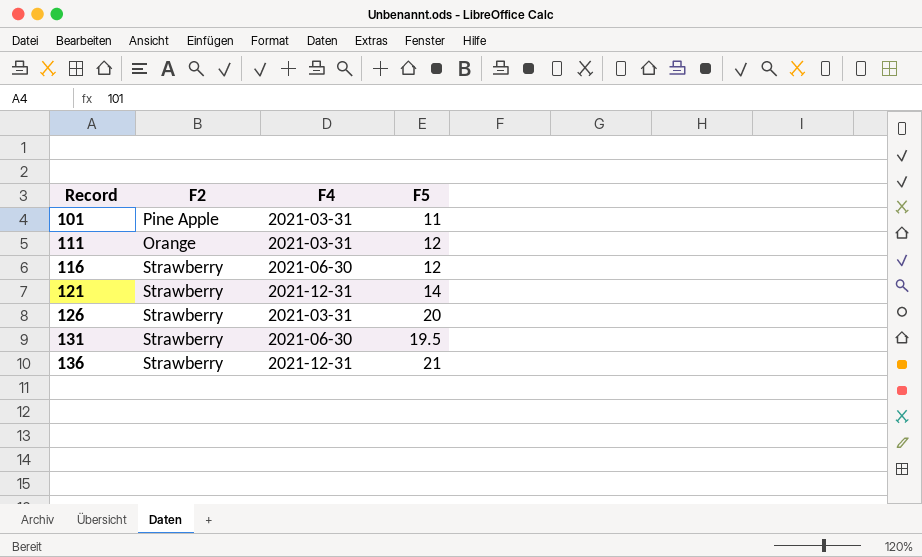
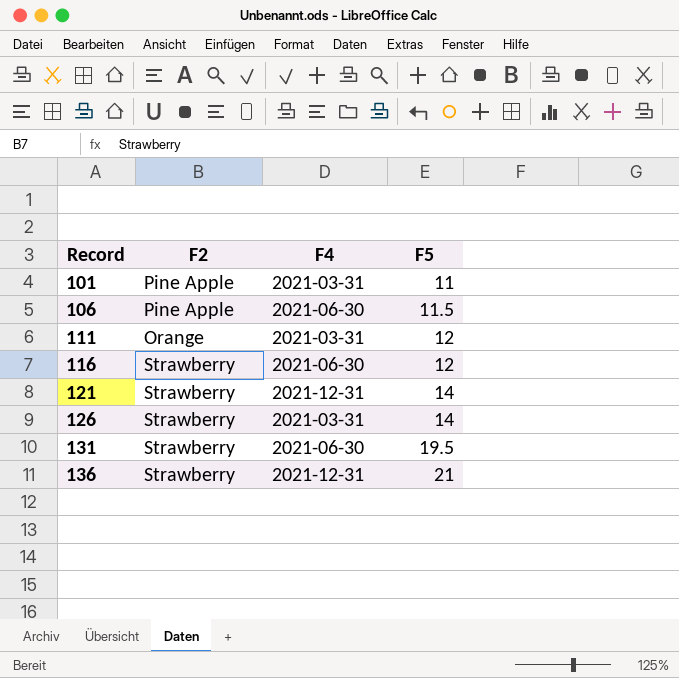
row 106: none -> Pine Apple | 2021-06-30 | 11.5
126 | F5: 20 -> 14

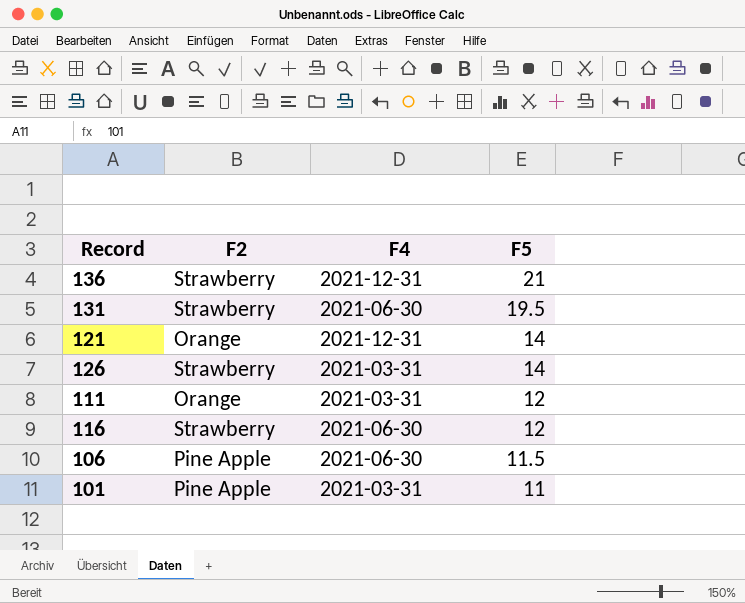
row order: Record ascending -> F5 descending
121 | F2: Strawberry -> Orange

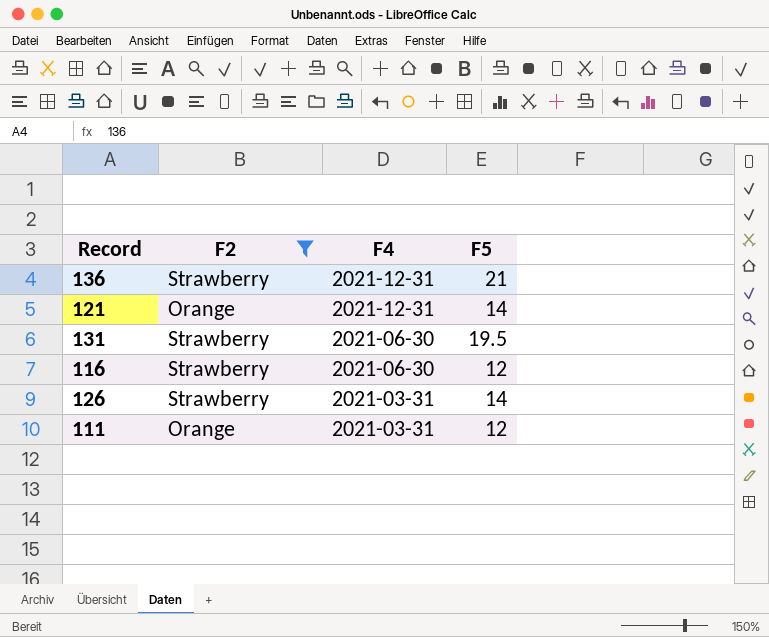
filter: none -> F2 != Pine Apple
row order: F5 descending -> F4 descending

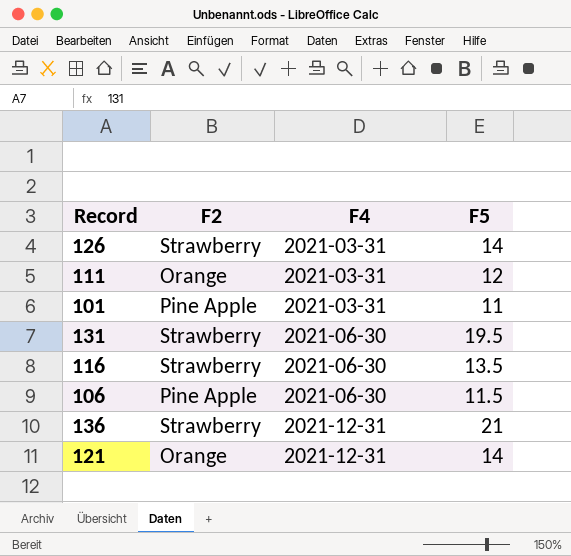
filter: F2 != Pine Apple -> none
row order: F4 descending -> F4 ascending
116 | F5: 12 -> 13.5

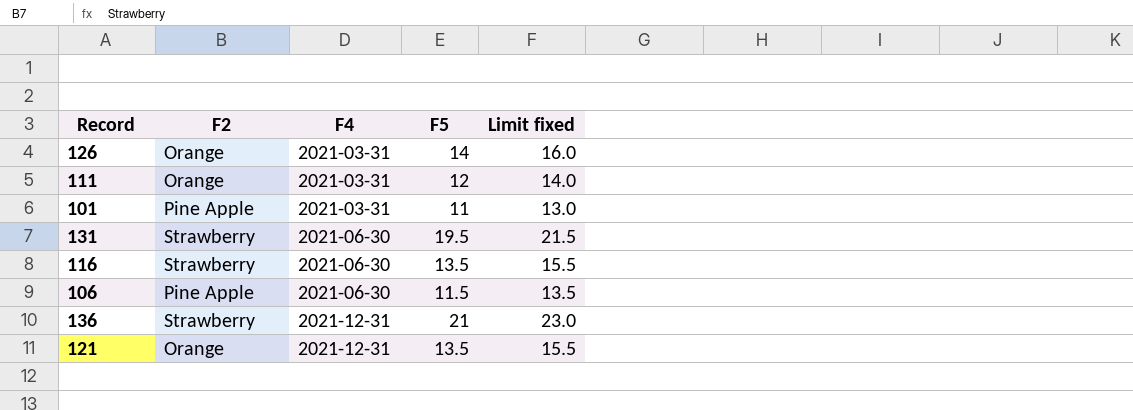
column Limit fixed | formula: none -> [F5] + 2
126 | F2: Strawberry -> Orange
121 | F5: 14 -> 13.5

